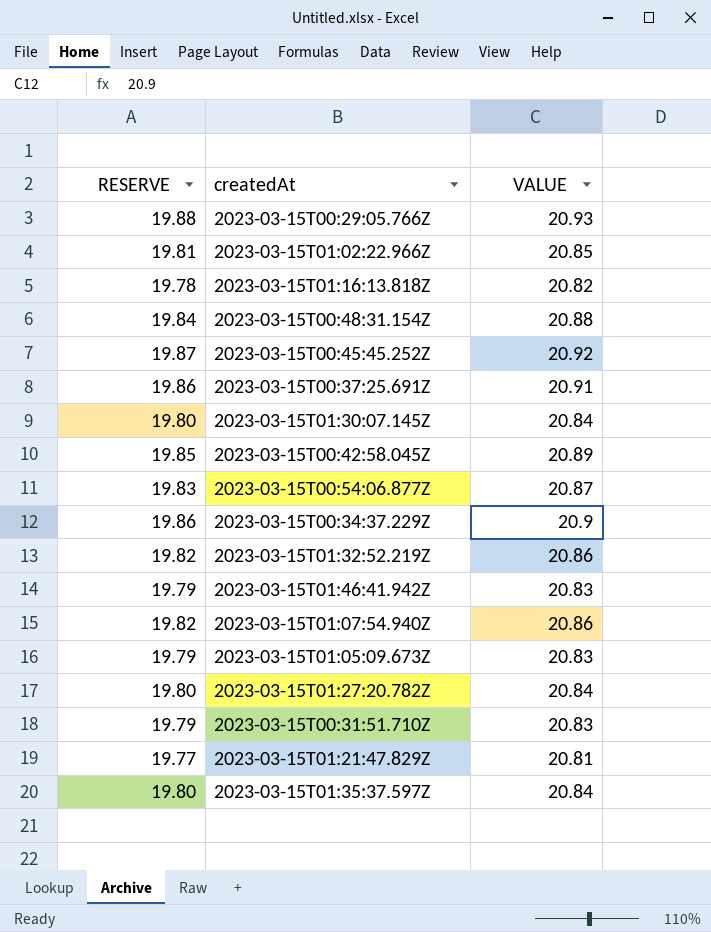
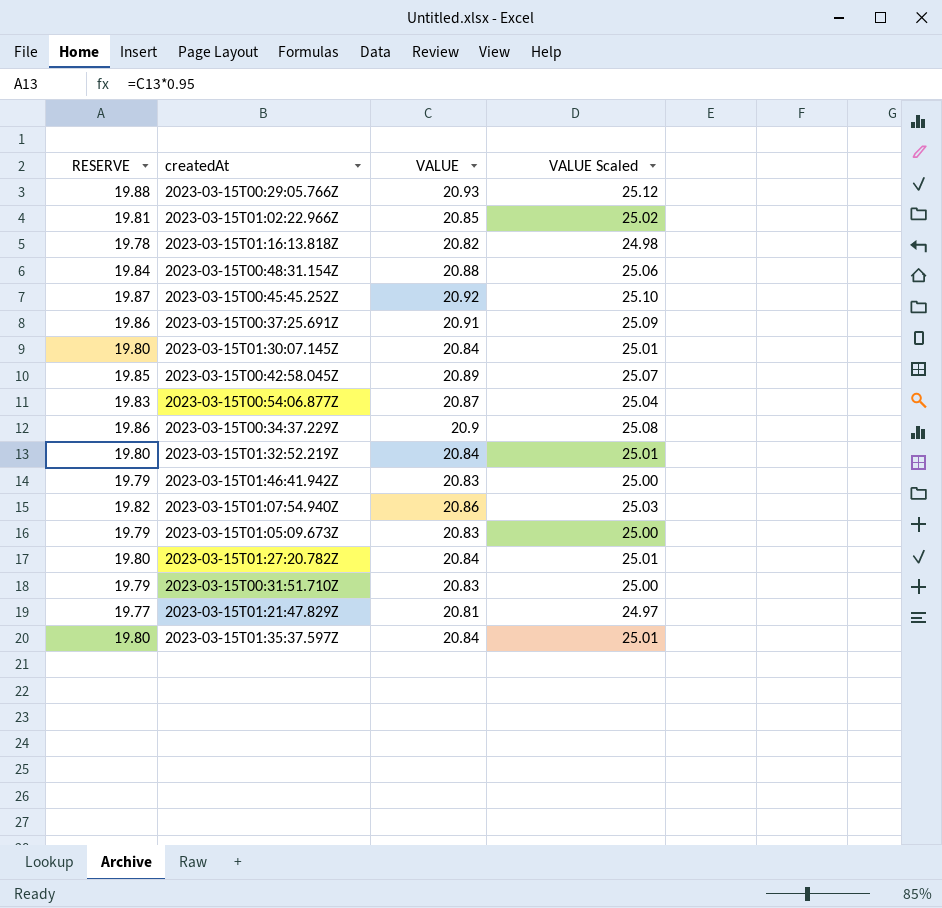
column VALUE Scaled | formula: none -> [VALUE] * 1.2
2023-03-15T01:32:52.219Z | RESERVE: 19.82 -> 19.80
2023-03-15T01:32:52.219Z | VALUE: 20.86 -> 20.84

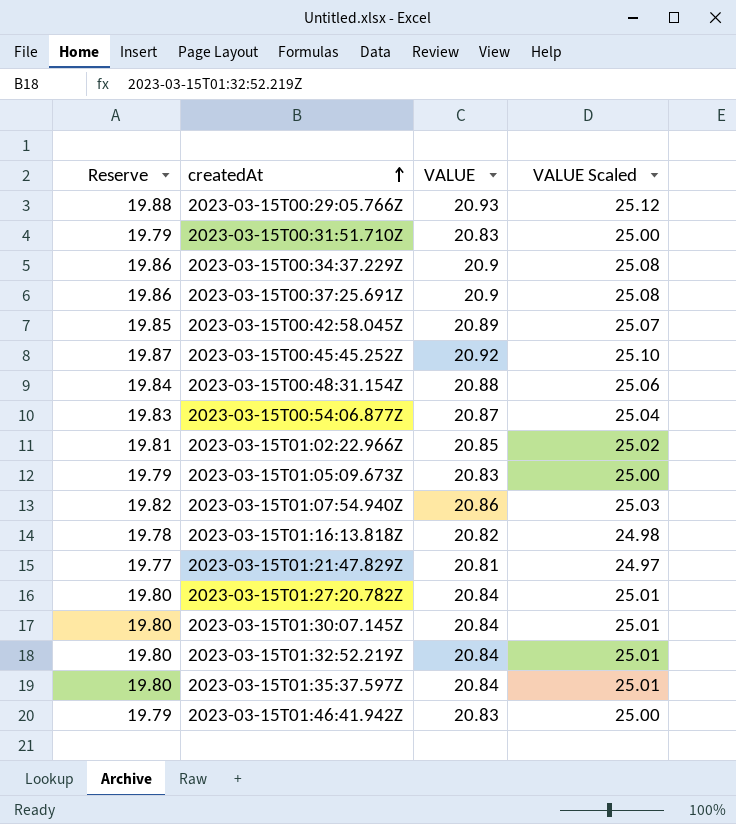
row order: none -> createdAt ascending
column name: RESERVE -> Reserve
2023-03-15T00:37:25.691Z | VALUE: 20.91 -> 20.9
2023-03-15T00:37:25.691Z | VALUE Scaled: 25.09 -> 25.08

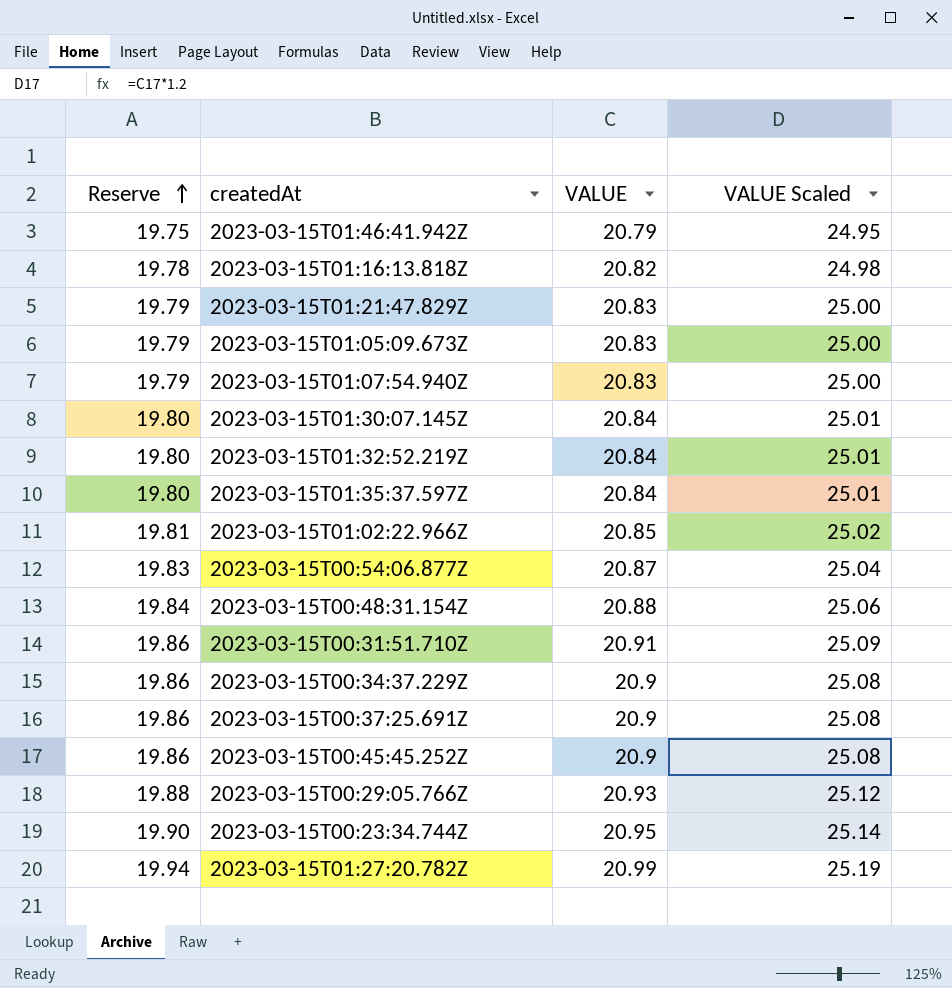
row order: createdAt ascending -> Reserve ascending
row 2023-03-15T00:42:58.045Z: 19.85 | 20.89 | 25.07 -> none
2023-03-15T01:46:41.942Z | Reserve: 19.79 -> 19.75
2023-03-15T01:46:41.942Z | VALUE: 20.83 -> 20.79
2023-03-15T01:46:41.942Z | VALUE Scaled: 25.00 -> 24.95
2023-03-15T01:21:47.829Z | Reserve: 19.77 -> 19.79
2023-03-15T01:21:47.829Z | VALUE: 20.81 -> 20.83
2023-03-15T01:21:47.829Z | VALUE Scaled: 24.97 -> 25.00
2023-03-15T01:07:54.940Z | Reserve: 19.82 -> 19.79
2023-03-15T01:07:54.940Z | VALUE: 20.86 -> 20.83
2023-03-15T01:07:54.940Z | VALUE Scaled: 25.03 -> 25.00
2023-03-15T00:31:51.710Z | Reserve: 19.79 -> 19.86
2023-03-15T00:31:51.710Z | VALUE: 20.83 -> 20.91
2023-03-15T00:31:51.710Z | VALUE Scaled: 25.00 -> 25.09
2023-03-15T00:45:45.252Z | Reserve: 19.87 -> 19.86
2023-03-15T00:45:45.252Z | VALUE: 20.92 -> 20.9
2023-03-15T00:45:45.252Z | VALUE Scaled: 25.10 -> 25.08
row 2023-03-15T00:23:34.744Z: none -> 19.90 | 20.95 | 25.14
2023-03-15T01:27:20.782Z | Reserve: 19.80 -> 19.94
2023-03-15T01:27:20.782Z | VALUE: 20.84 -> 20.99
2023-03-15T01:27:20.782Z | VALUE Scaled: 25.01 -> 25.19

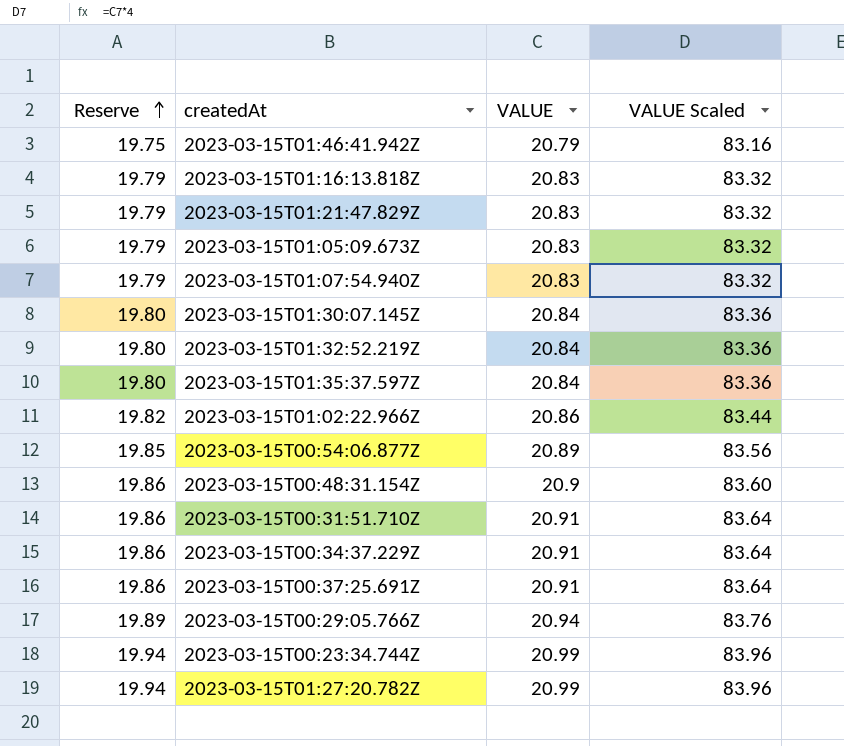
column VALUE Scaled | formula: [VALUE] * 1.2 -> [VALUE] * 4
row 2023-03-15T00:45:45.252Z: 19.86 | 20.9 | 25.08 -> none
2023-03-15T01:16:13.818Z | Reserve: 19.78 -> 19.79
2023-03-15T01:16:13.818Z | VALUE: 20.82 -> 20.83
2023-03-15T01:02:22.966Z | Reserve: 19.81 -> 19.82
2023-03-15T01:02:22.966Z | VALUE: 20.85 -> 20.86
2023-03-15T00:54:06.877Z | Reserve: 19.83 -> 19.85
2023-03-15T00:54:06.877Z | VALUE: 20.87 -> 20.89
2023-03-15T00:48:31.154Z | Reserve: 19.84 -> 19.86
2023-03-15T00:48:31.154Z | VALUE: 20.88 -> 20.9
2023-03-15T00:34:37.229Z | VALUE: 20.9 -> 20.91
2023-03-15T00:37:25.691Z | VALUE: 20.9 -> 20.91
2023-03-15T00:29:05.766Z | Reserve: 19.88 -> 19.89
2023-03-15T00:29:05.766Z | VALUE: 20.93 -> 20.94
2023-03-15T00:23:34.744Z | Reserve: 19.90 -> 19.94
2023-03-15T00:23:34.744Z | VALUE: 20.95 -> 20.99

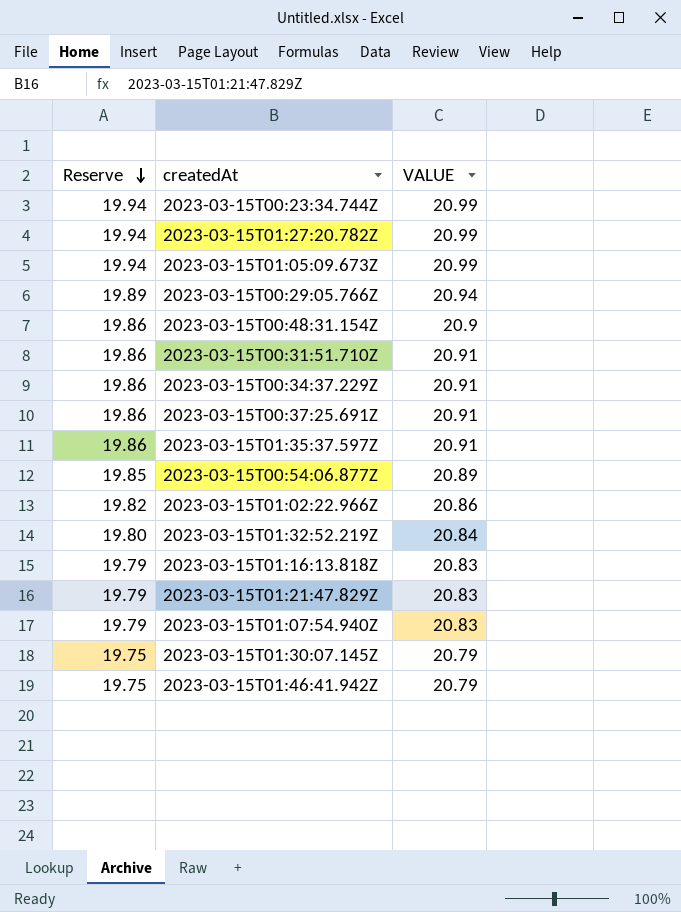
row order: Reserve ascending -> Reserve descending
column VALUE Scaled | formula: [VALUE] * 4 -> none
2023-03-15T01:05:09.673Z | Reserve: 19.79 -> 19.94
2023-03-15T01:05:09.673Z | VALUE: 20.83 -> 20.99
2023-03-15T01:35:37.597Z | Reserve: 19.80 -> 19.86
2023-03-15T01:35:37.597Z | VALUE: 20.84 -> 20.91
2023-03-15T01:30:07.145Z | Reserve: 19.80 -> 19.75
2023-03-15T01:30:07.145Z | VALUE: 20.84 -> 20.79

